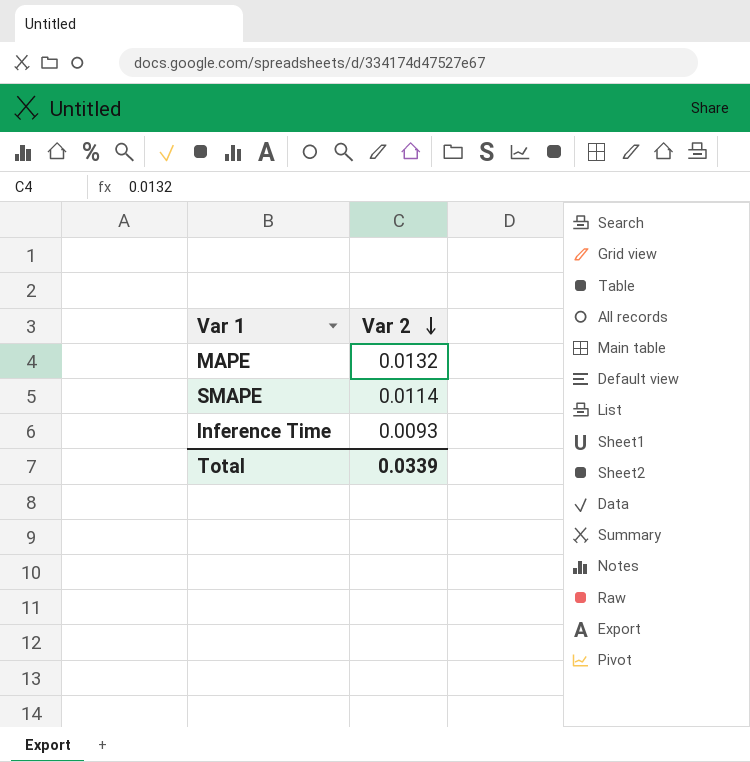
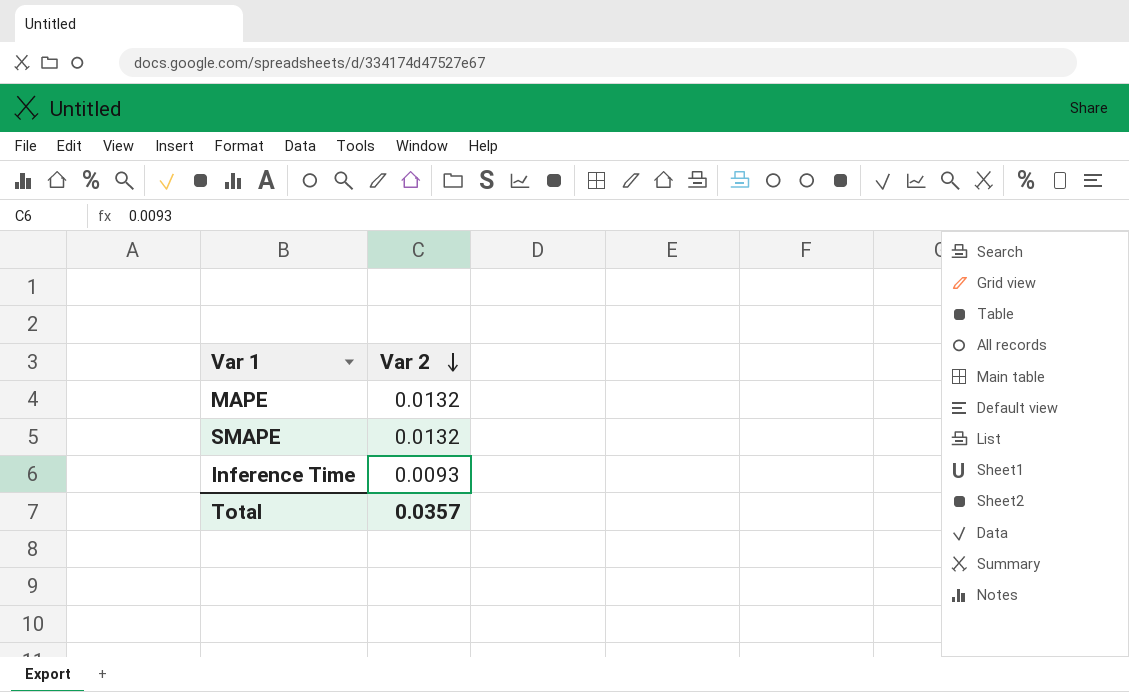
SMAPE | Var 2: 0.0114 -> 0.0132
Total | Var 2: 0.0339 -> 0.0357

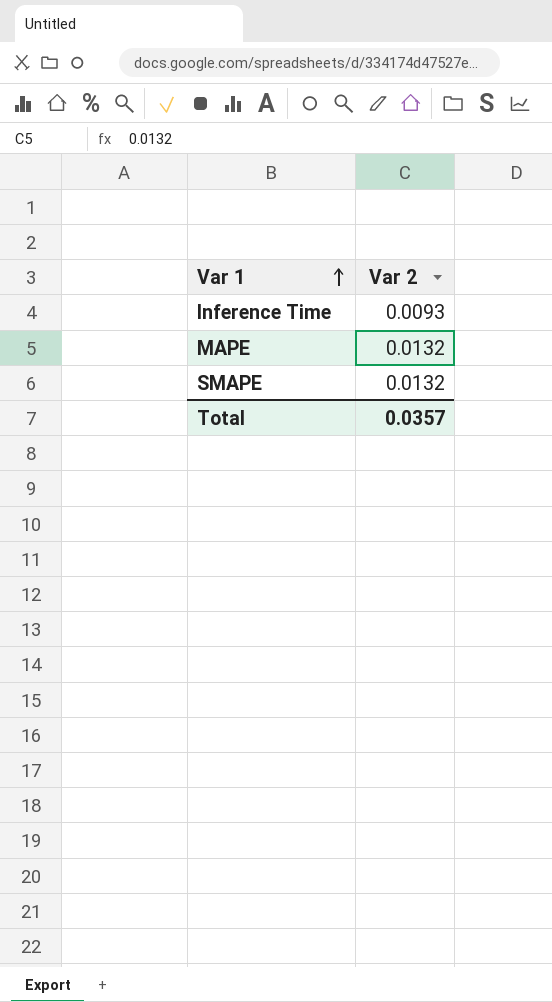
row order: Var 2 descending -> Var 1 ascending

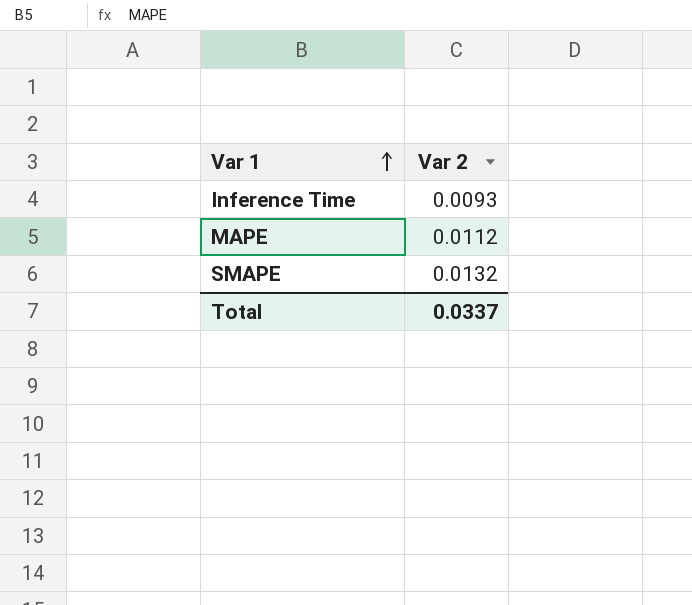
MAPE | Var 2: 0.0132 -> 0.0112
Total | Var 2: 0.0357 -> 0.0337

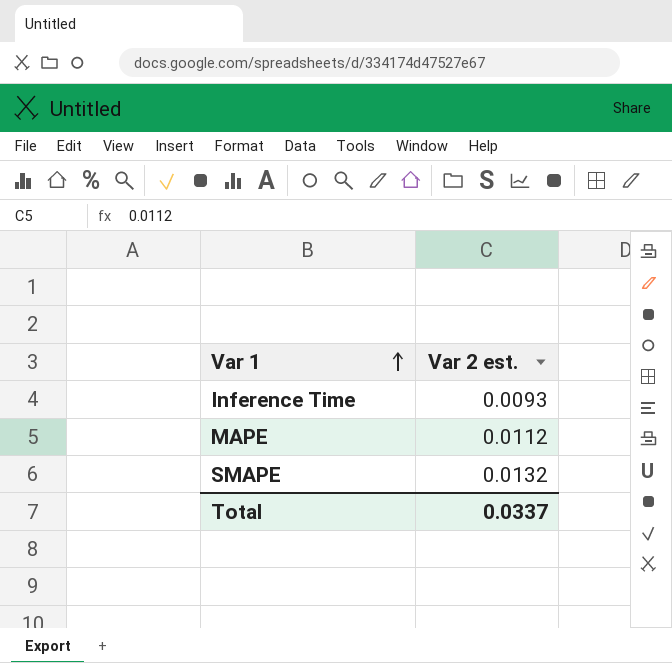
column name: Var 2 -> Var 2 est.

